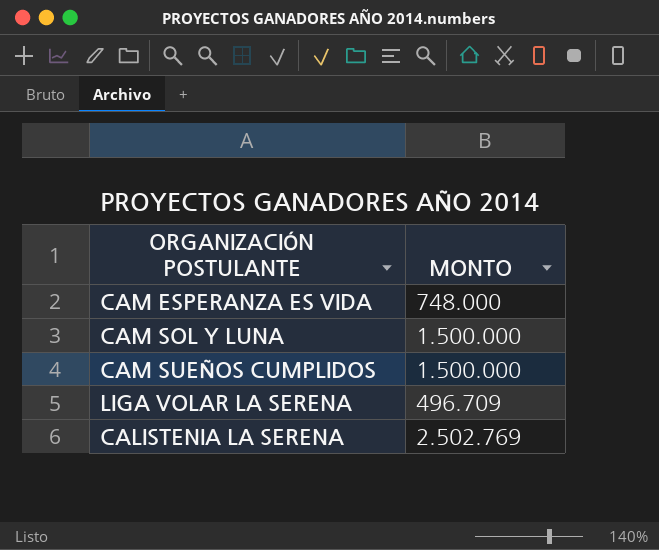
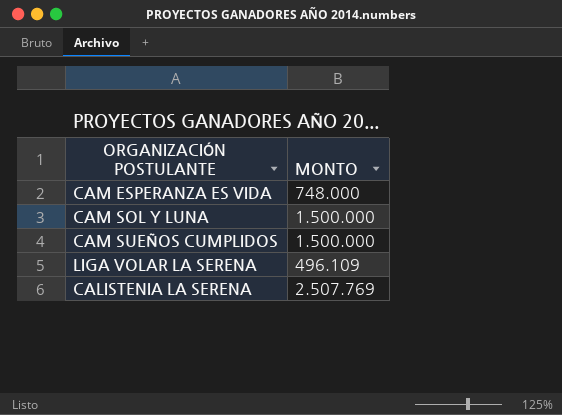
LIGA VOLAR LA SERENA | MONTO: 496.709 -> 496.109
CALISTENIA LA SERENA | MONTO: 2.502.769 -> 2.507.769

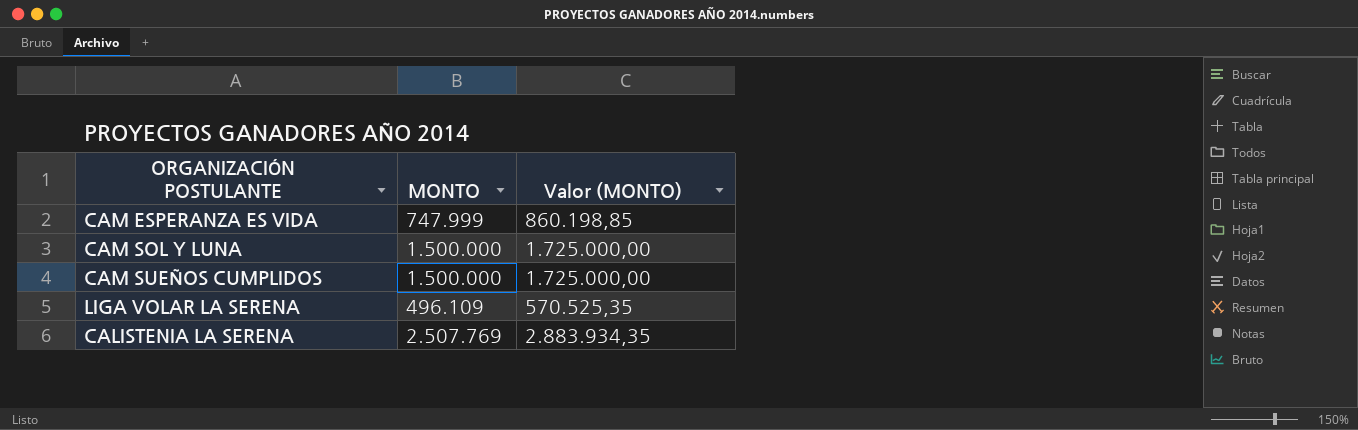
column Valor (MONTO) | formula: none -> [MONTO] * 1,15
CAM ESPERANZA ES VIDA | MONTO: 748.000 -> 747.999

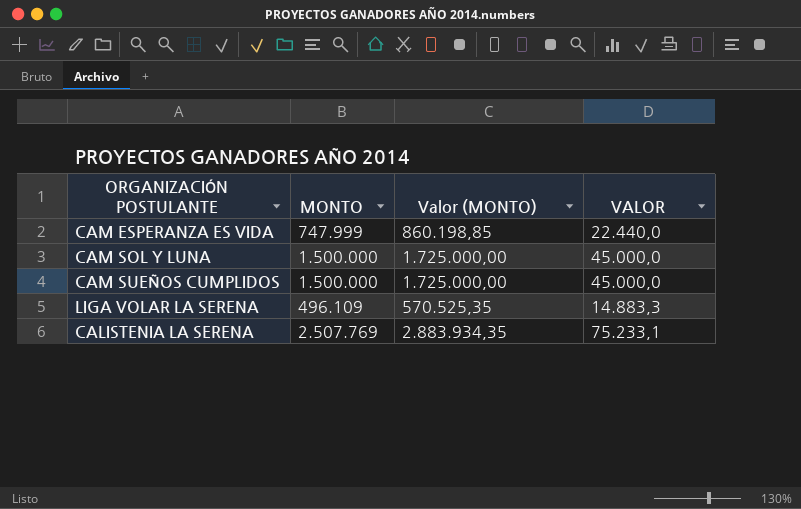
column VALOR | formula: none -> [MONTO] * 0,03

